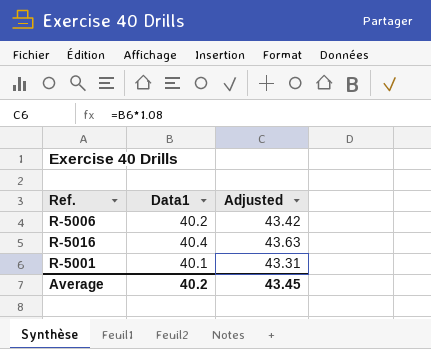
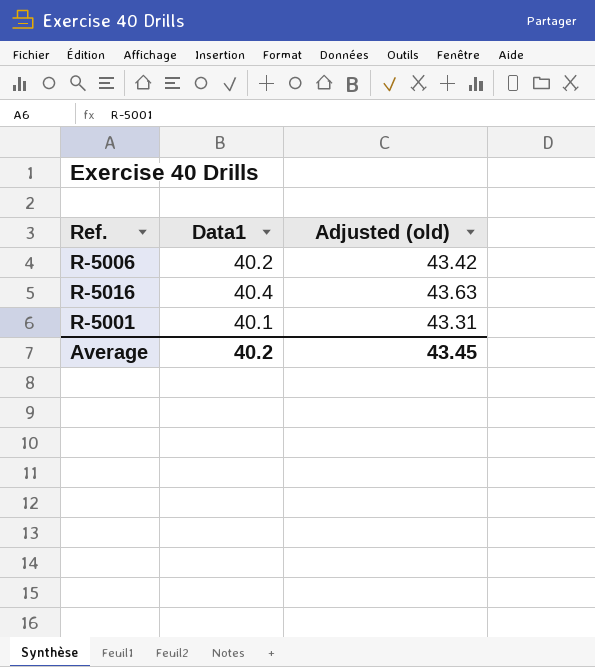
column name: Adjusted -> Adjusted (old)

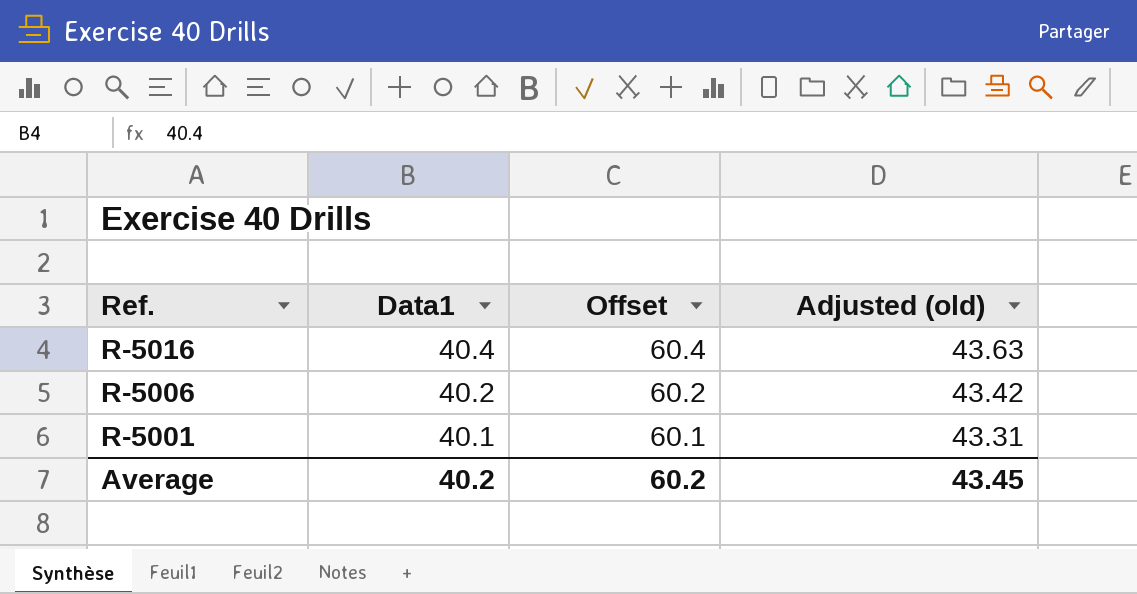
row order: none -> Ref. descending
column Offset | formula: none -> [Data1] + 20

